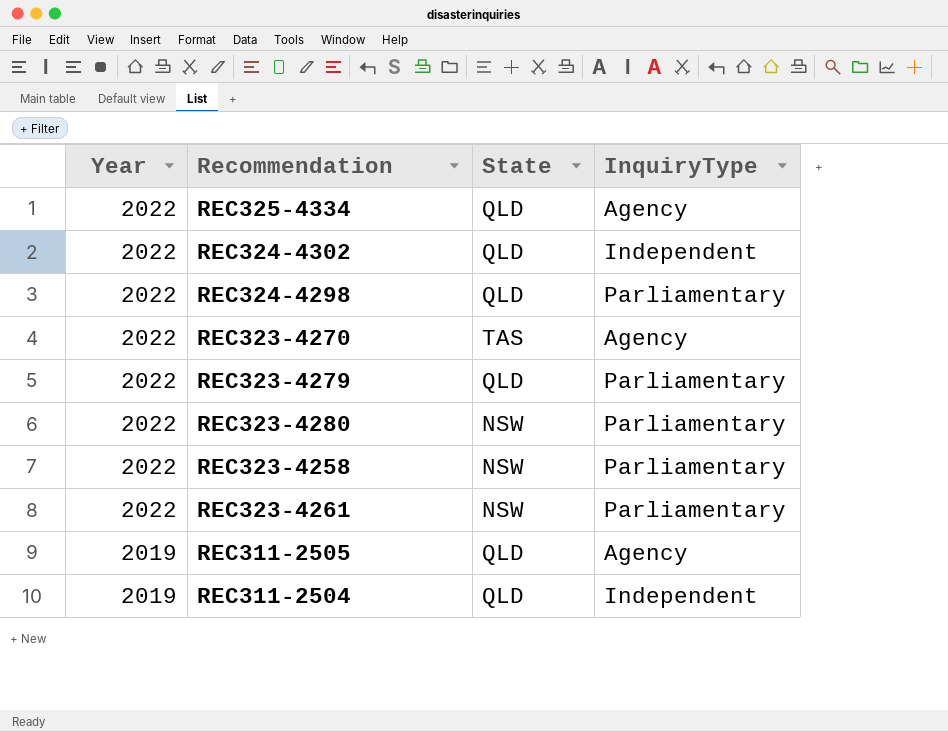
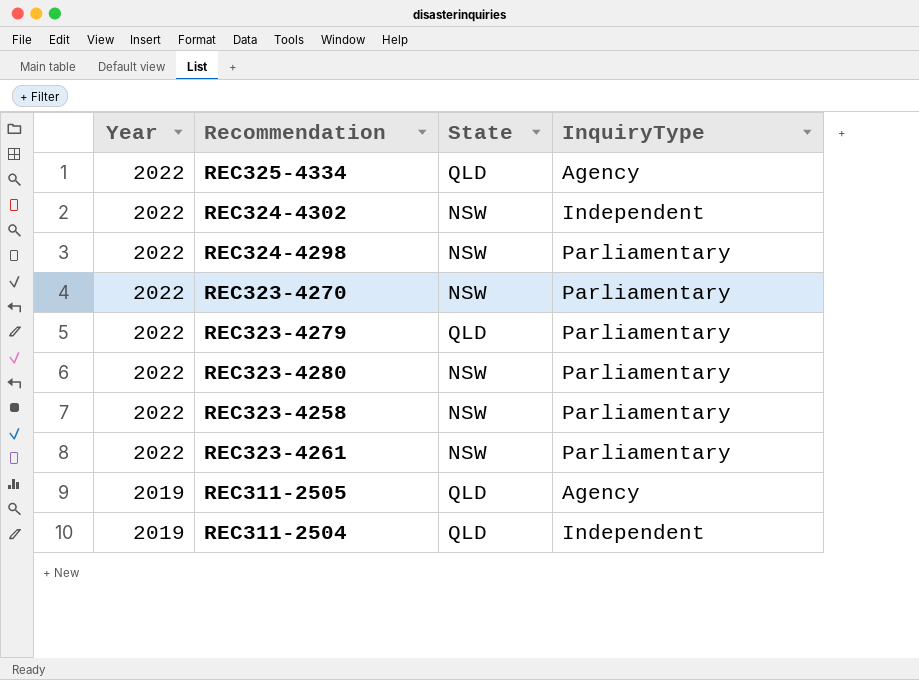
REC324-4302 | State: QLD -> NSW
REC324-4298 | State: QLD -> NSW
REC323-4270 | State: TAS -> NSW
REC323-4270 | InquiryType: Agency -> Parliamentary

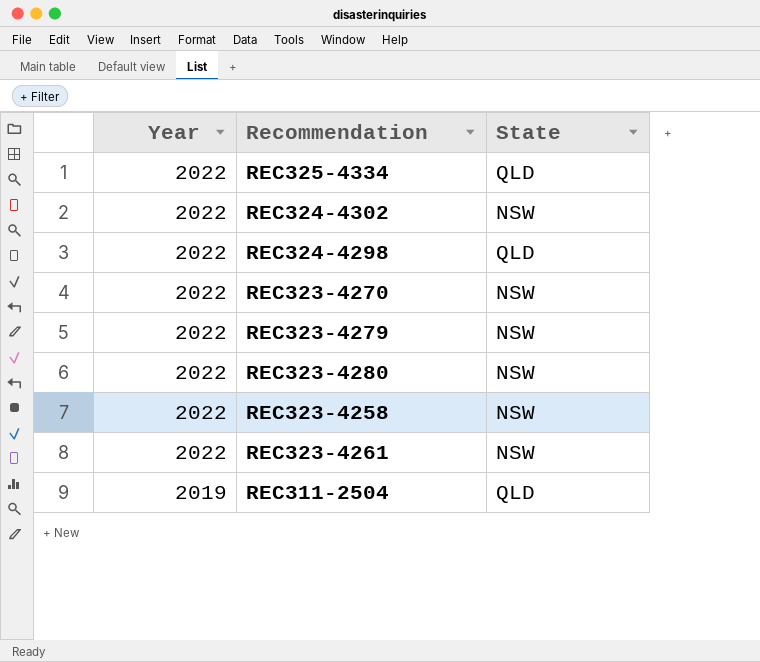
column InquiryType | position: 4 -> none
row REC311-2505: 2019 | QLD | Agency -> none
REC324-4298 | State: NSW -> QLD
REC323-4279 | State: QLD -> NSW

